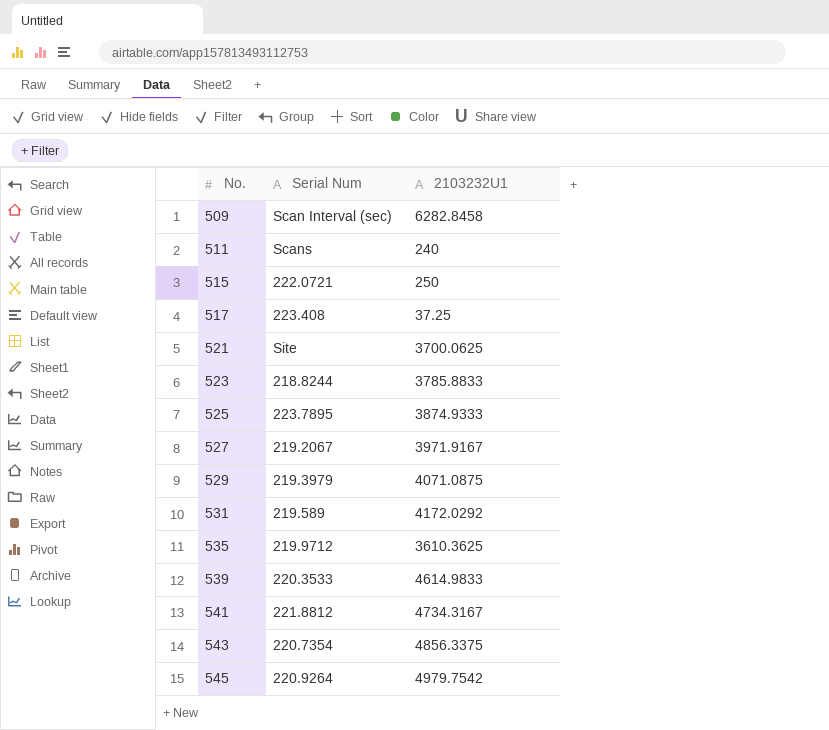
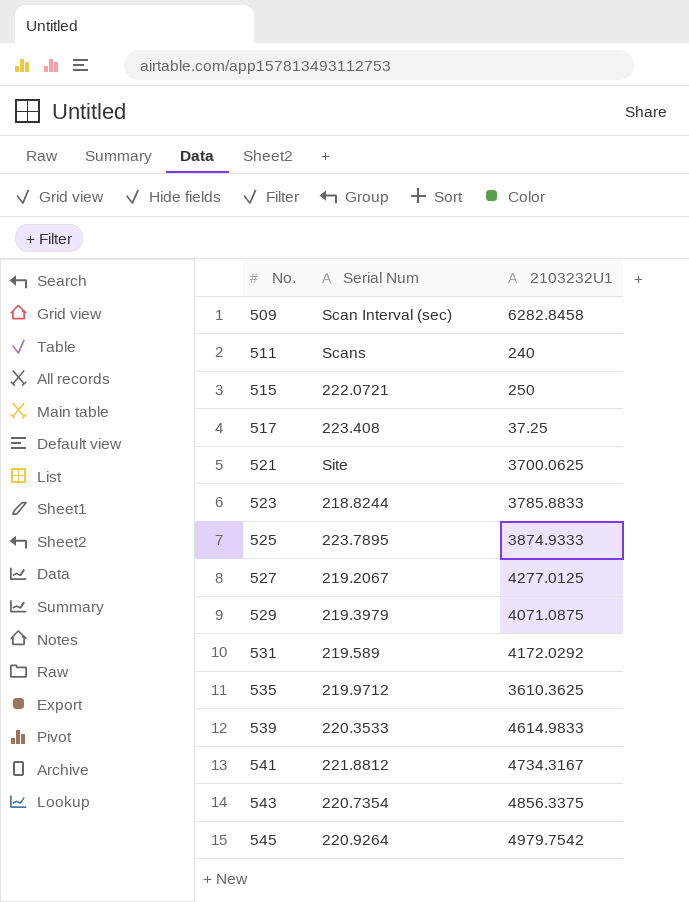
527 | 2103232U1: 3971.9167 -> 4277.0125

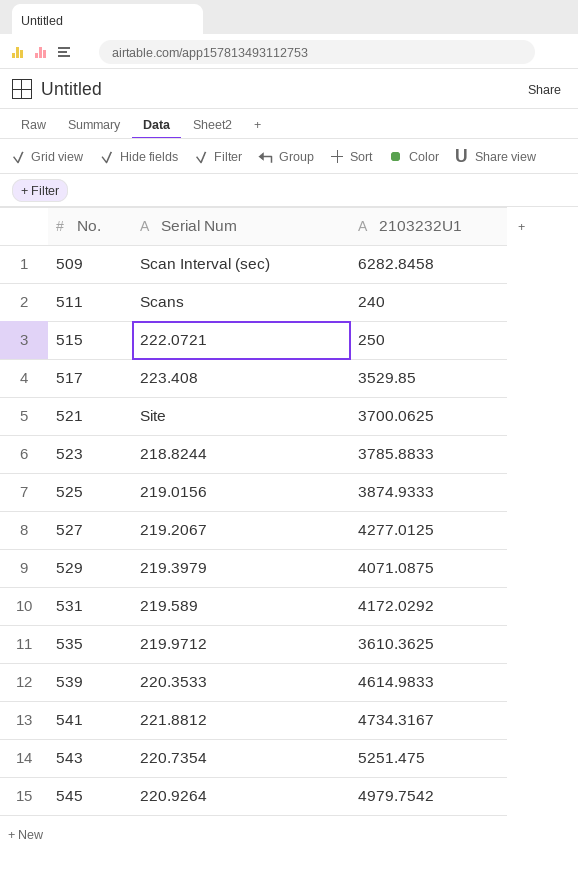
517 | 2103232U1: 37.25 -> 3529.85
525 | Serial Num: 223.7895 -> 219.0156
543 | 2103232U1: 4856.3375 -> 5251.475

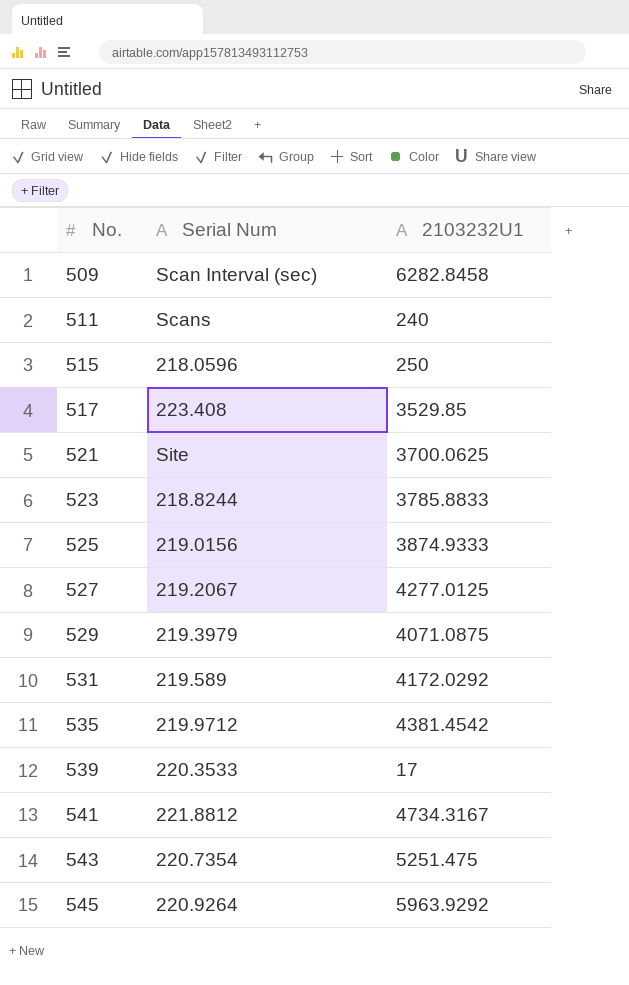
515 | Serial Num: 222.0721 -> 218.0596
535 | 2103232U1: 3610.3625 -> 4381.4542
539 | 2103232U1: 4614.9833 -> 17
545 | 2103232U1: 4979.7542 -> 5963.9292

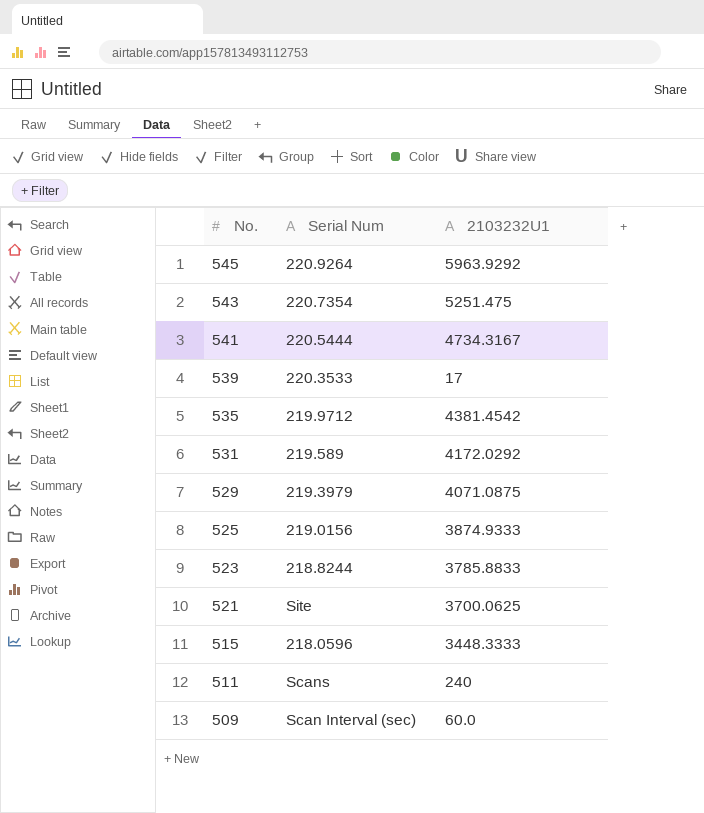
row order: No. ascending -> No. descending
row 517: 223.408 | 3529.85 -> none
row 527: 219.2067 | 4277.0125 -> none
541 | Serial Num: 221.8812 -> 220.5444
515 | 2103232U1: 250 -> 3448.3333
509 | 2103232U1: 6282.8458 -> 60.0

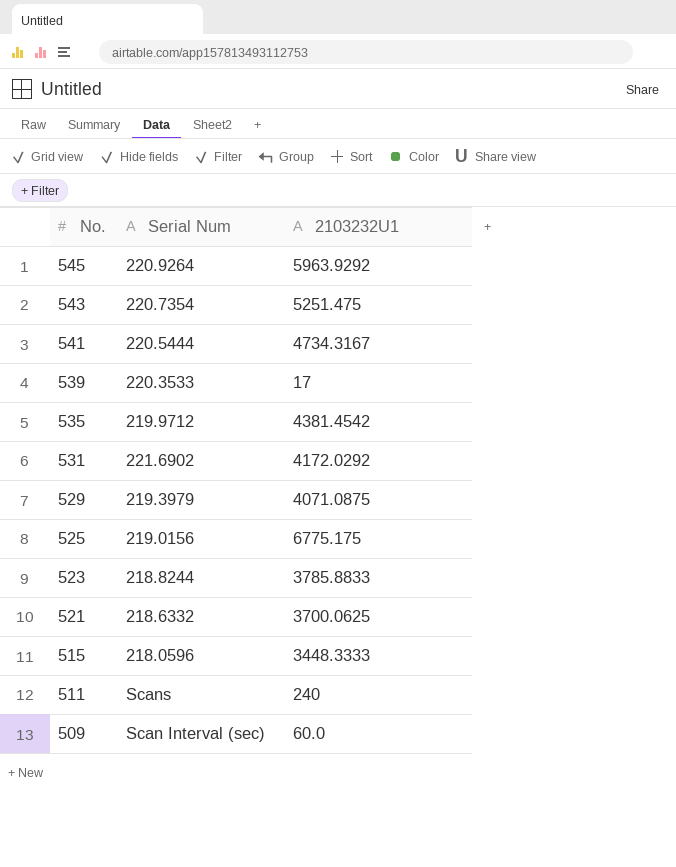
531 | Serial Num: 219.589 -> 221.6902
525 | 2103232U1: 3874.9333 -> 6775.175
521 | Serial Num: Site -> 218.6332

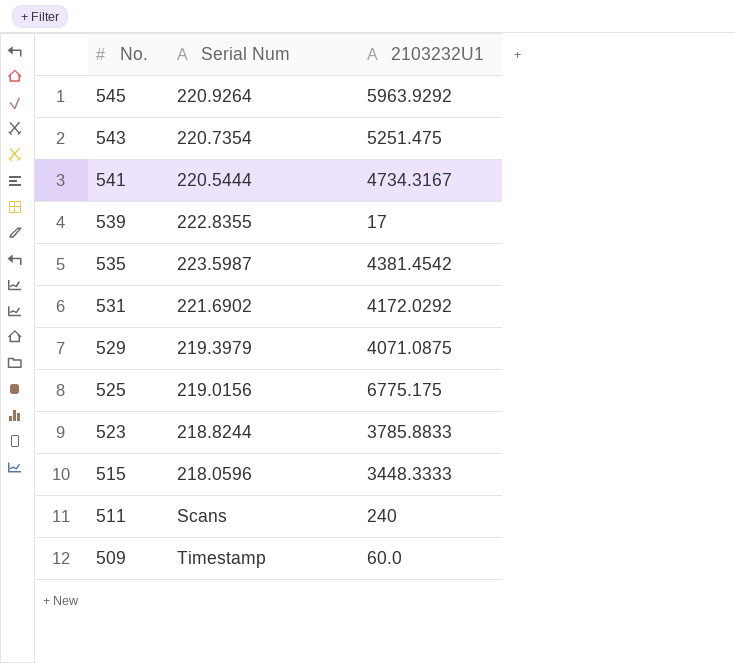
row 521: 218.6332 | 3700.0625 -> none
539 | Serial Num: 220.3533 -> 222.8355
535 | Serial Num: 219.9712 -> 223.5987
509 | Serial Num: Scan Interval (sec) -> Timestamp

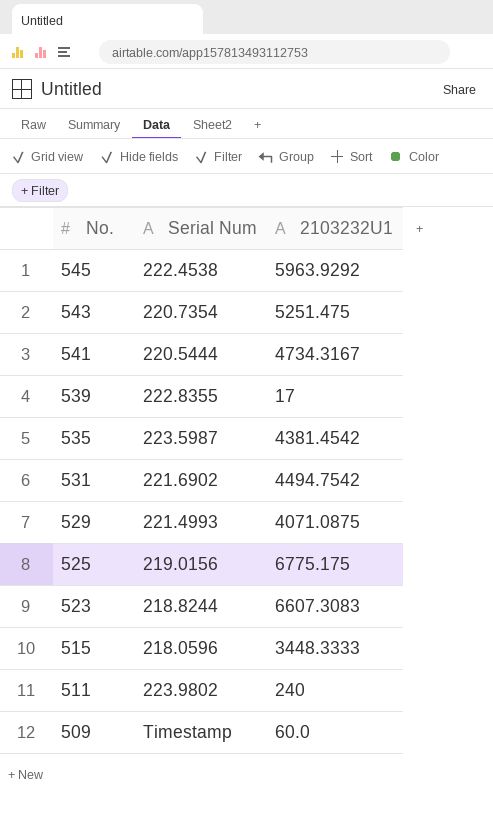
545 | Serial Num: 220.9264 -> 222.4538
531 | 2103232U1: 4172.0292 -> 4494.7542
529 | Serial Num: 219.3979 -> 221.4993
523 | 2103232U1: 3785.8833 -> 6607.3083
511 | Serial Num: Scans -> 223.9802

